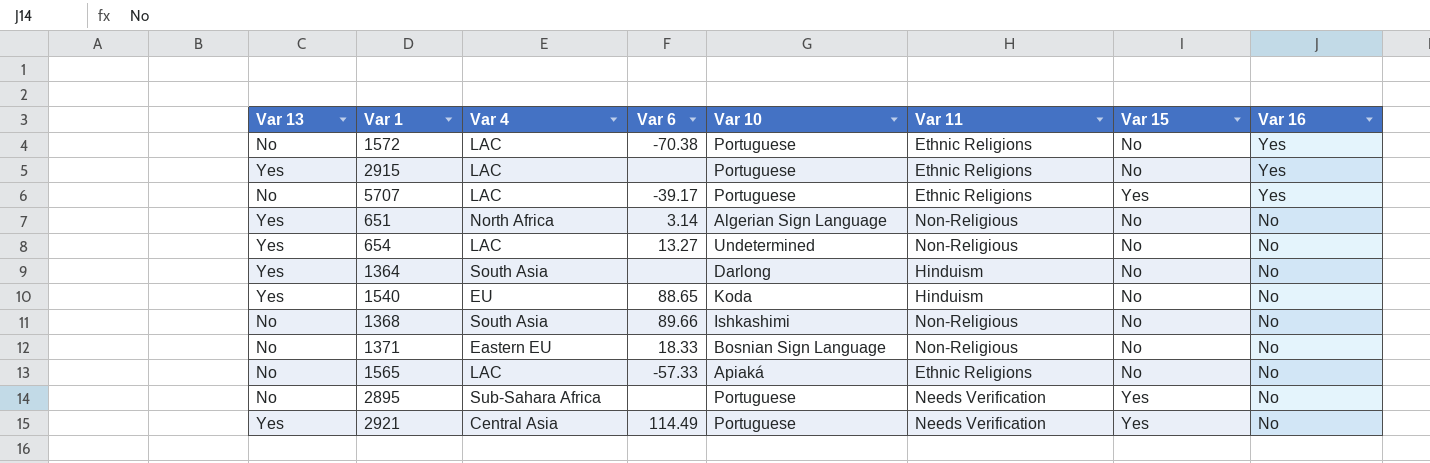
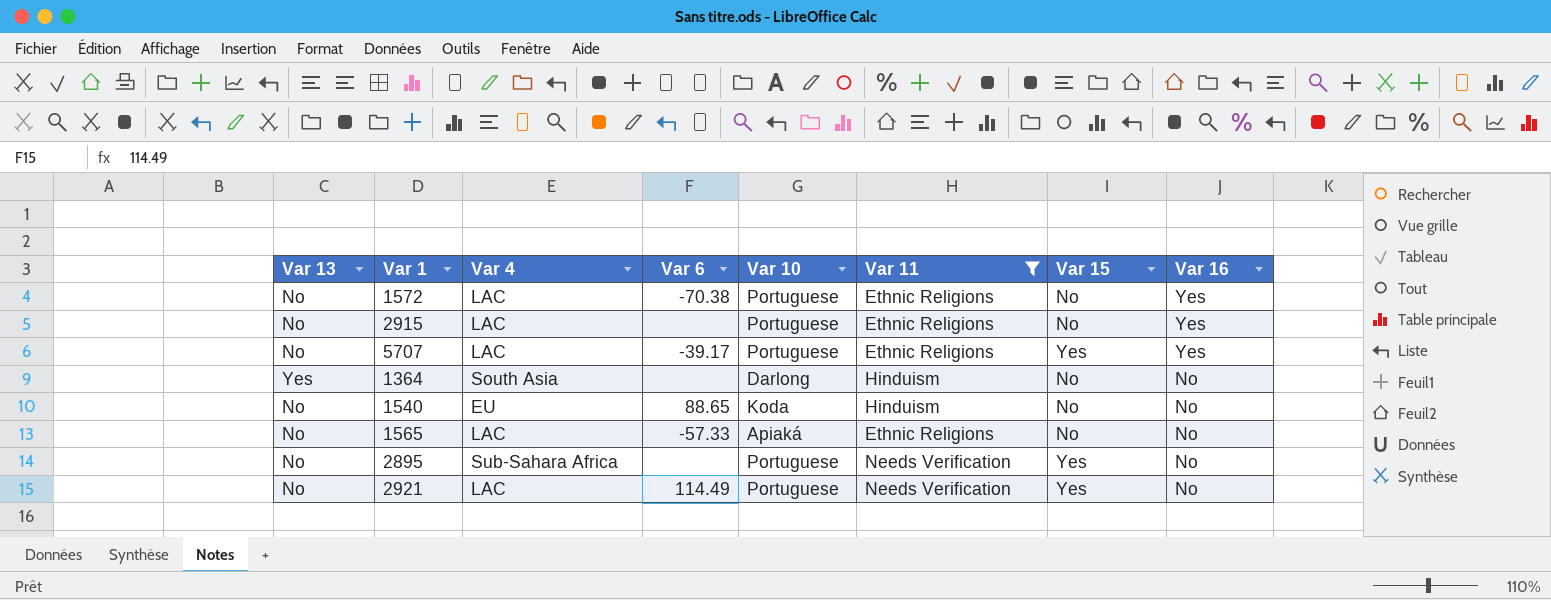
filter: none -> Var 11 != Non-Religious
2915 | Var 13: Yes -> No
1540 | Var 13: Yes -> No
2921 | Var 13: Yes -> No
2921 | Var 4: Central Asia -> LAC

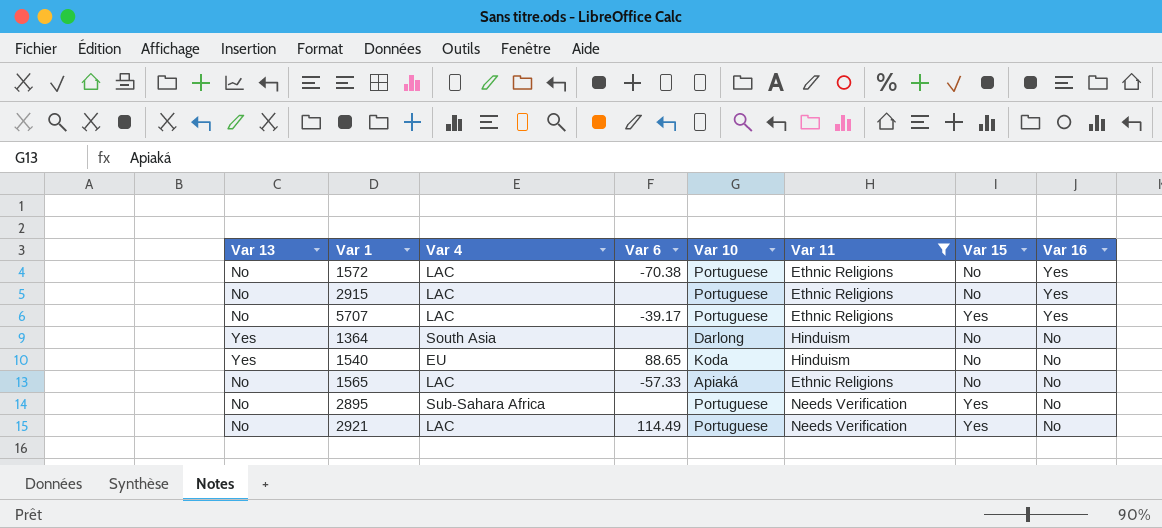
1540 | Var 13: No -> Yes

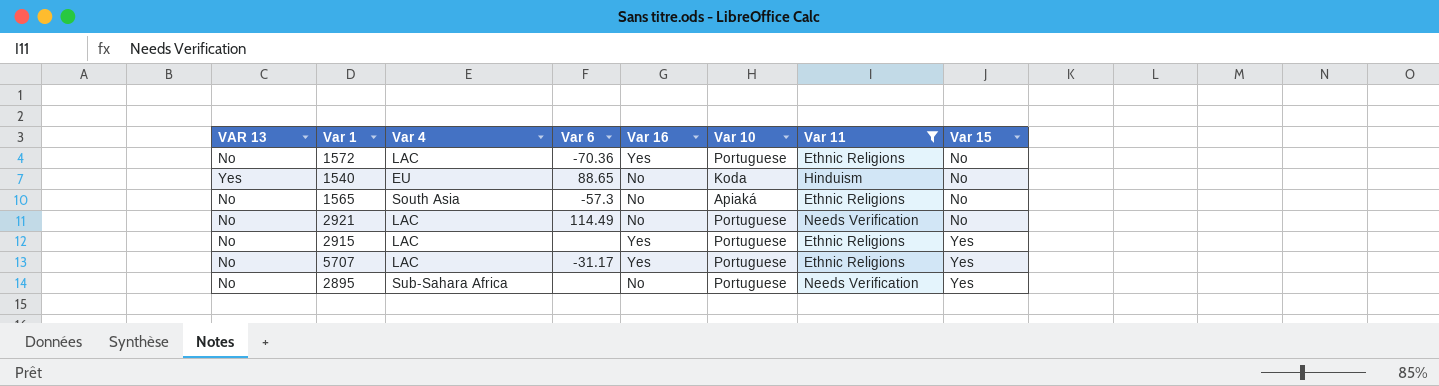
row order: Var 16 descending -> Var 15 ascending
column name: Var 13 -> VAR 13
column Var 16 | position: 8 -> 5
row 1364: Yes | South Asia | none | Darlong | Hinduism | No | No -> none
1572 | Var 6: -70.38 -> -70.36
1565 | Var 4: LAC -> South Asia
1565 | Var 6: -57.33 -> -57.3
2921 | Var 15: Yes -> No
2915 | Var 15: No -> Yes
5707 | Var 6: -39.17 -> -31.17

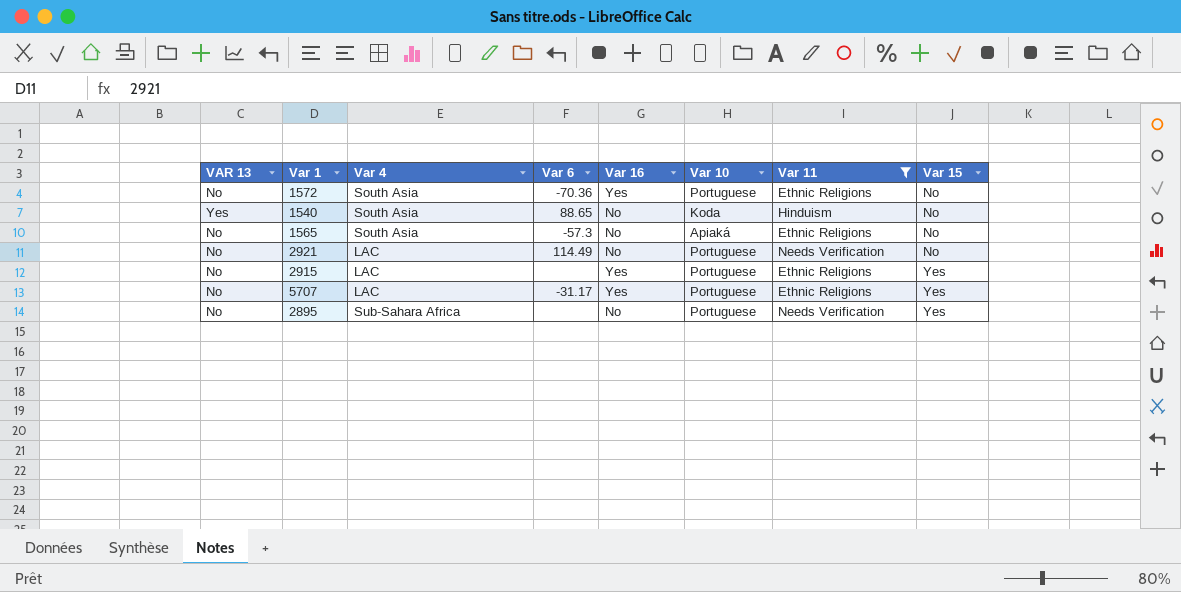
1572 | Var 4: LAC -> South Asia
1540 | Var 4: EU -> South Asia

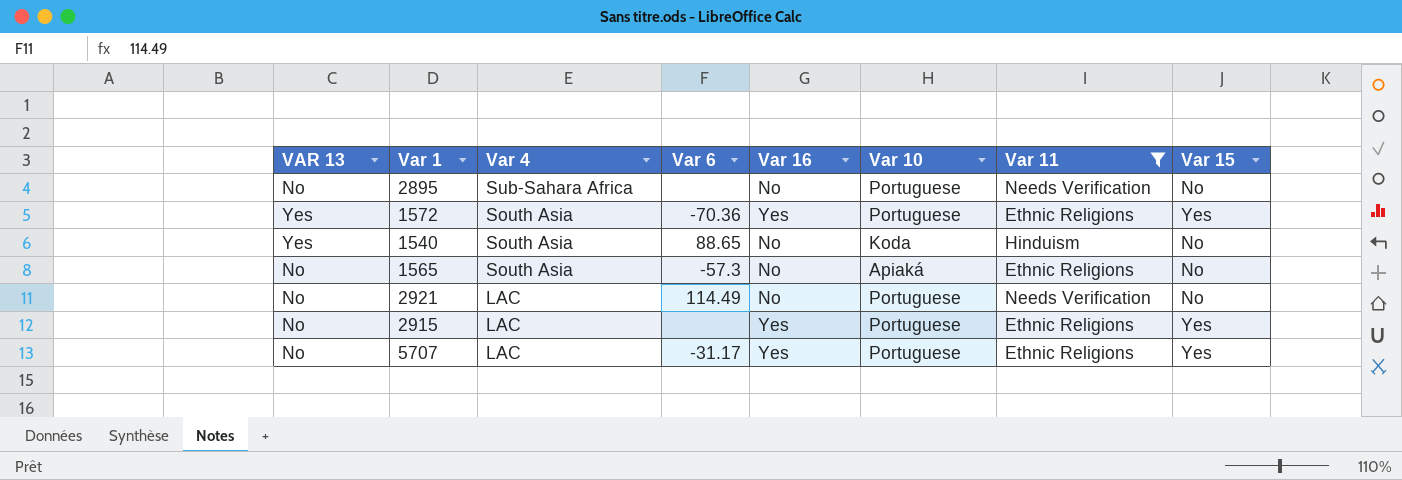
row order: Var 15 ascending -> Var 4 descending
2895 | Var 15: Yes -> No
1572 | VAR 13: No -> Yes
1572 | Var 15: No -> Yes

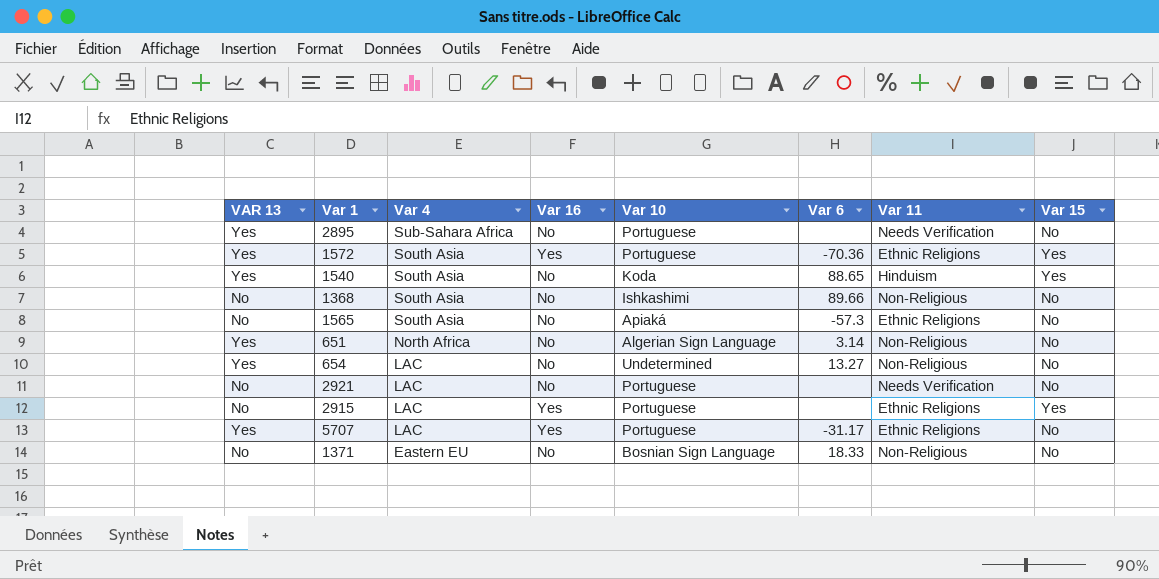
filter: Var 11 != Non-Religious -> none
column Var 6 | position: 4 -> 6
2895 | VAR 13: No -> Yes
1540 | Var 15: No -> Yes
2921 | Var 6: 114.49 -> none
5707 | VAR 13: No -> Yes
5707 | Var 15: Yes -> No

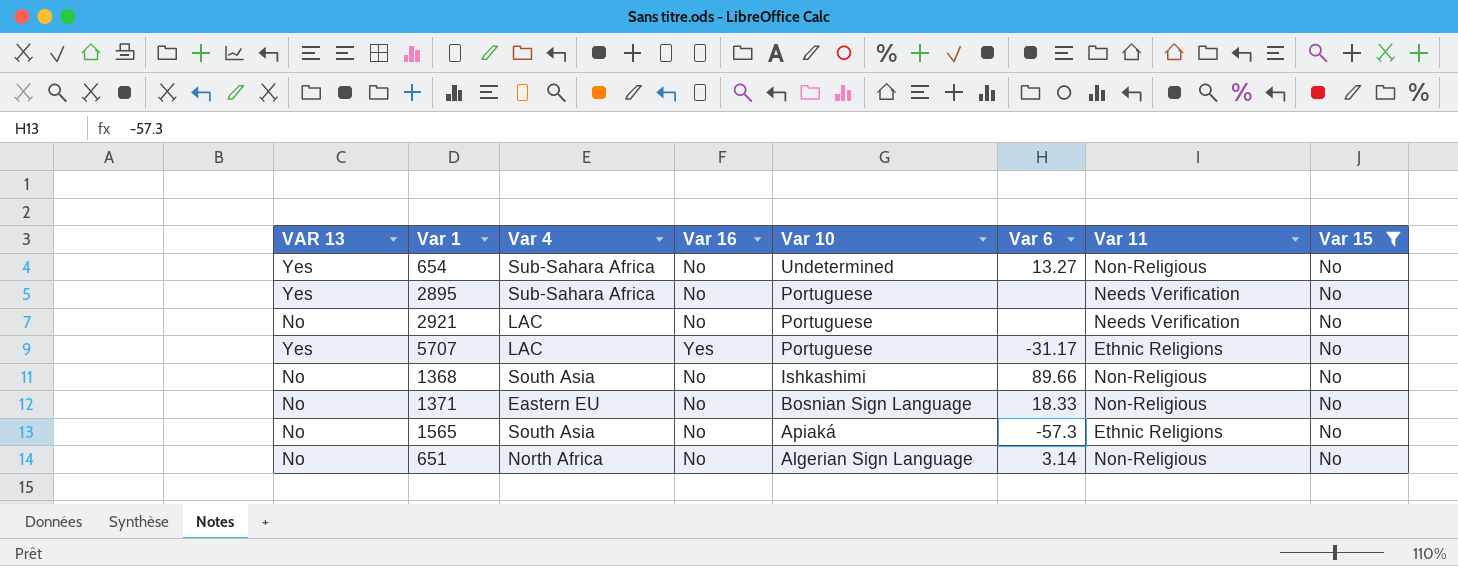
filter: none -> Var 15 = No
row order: Var 4 descending -> Var 10 descending
654 | Var 4: LAC -> Sub-Sahara Africa
651 | VAR 13: Yes -> No

